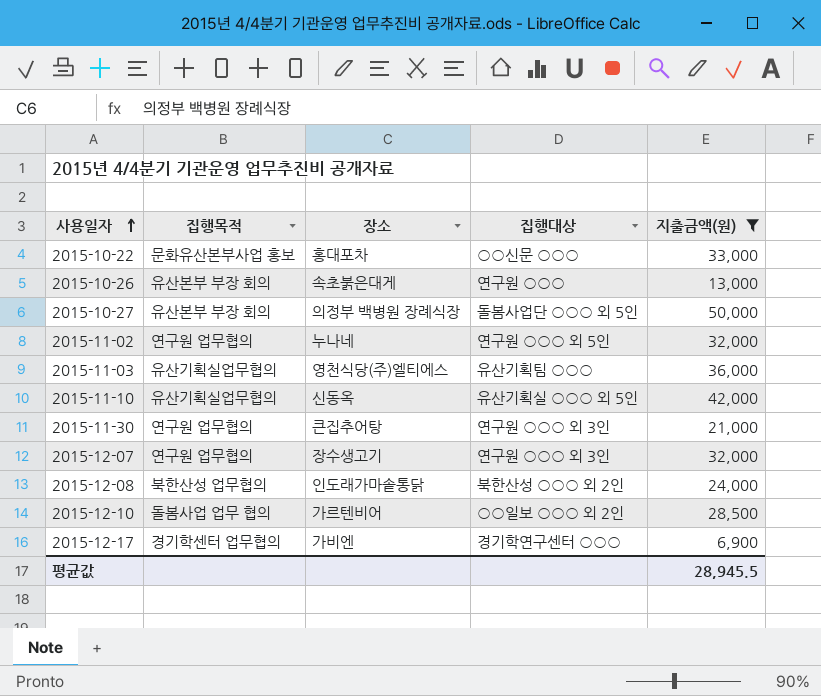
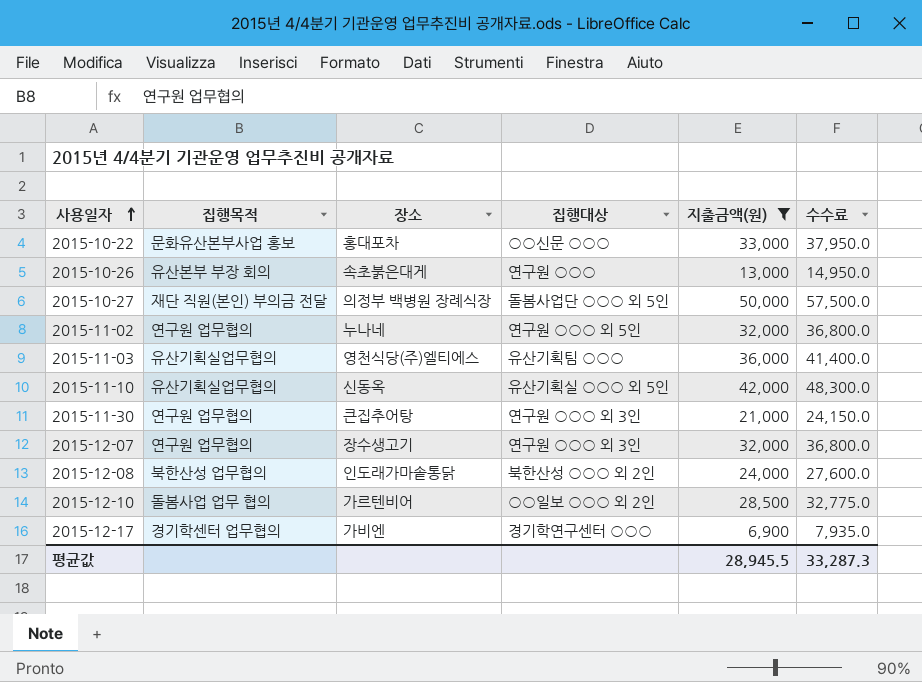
column 수수료 | formula: none -> [지출금액(원)] * 1.15
2015-10-27 | 집행목적: 유산본부 부장 회의 -> 재단 직원(본인) 부의금 전달

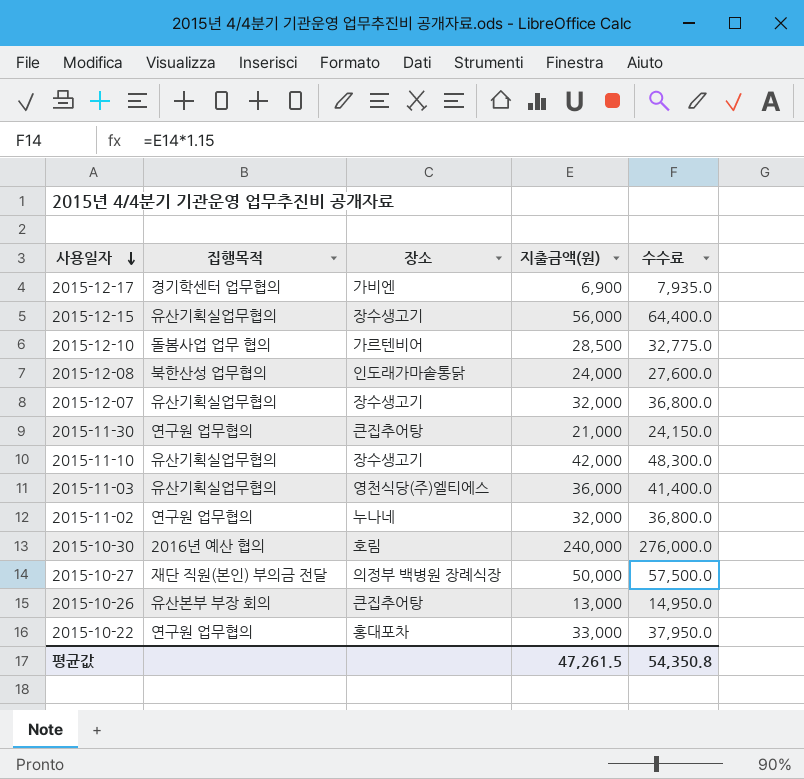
filter: 지출금액(원) <= 50,000 -> none
row order: 사용일자 ascending -> 사용일자 descending
column 집행대상 | position: 4 -> none
2015-12-07 | 집행목적: 연구원 업무협의 -> 유산기획실업무협의
2015-11-10 | 장소: 신동옥 -> 장수생고기
2015-10-26 | 장소: 속초붉은대게 -> 큰집추어탕
2015-10-22 | 집행목적: 문화유산본부사업 홍보 -> 연구원 업무협의
평균값 | 지출금액(원): 28,945.5 -> 47,261.5
평균값 | 수수료: 33,287.3 -> 54,350.8

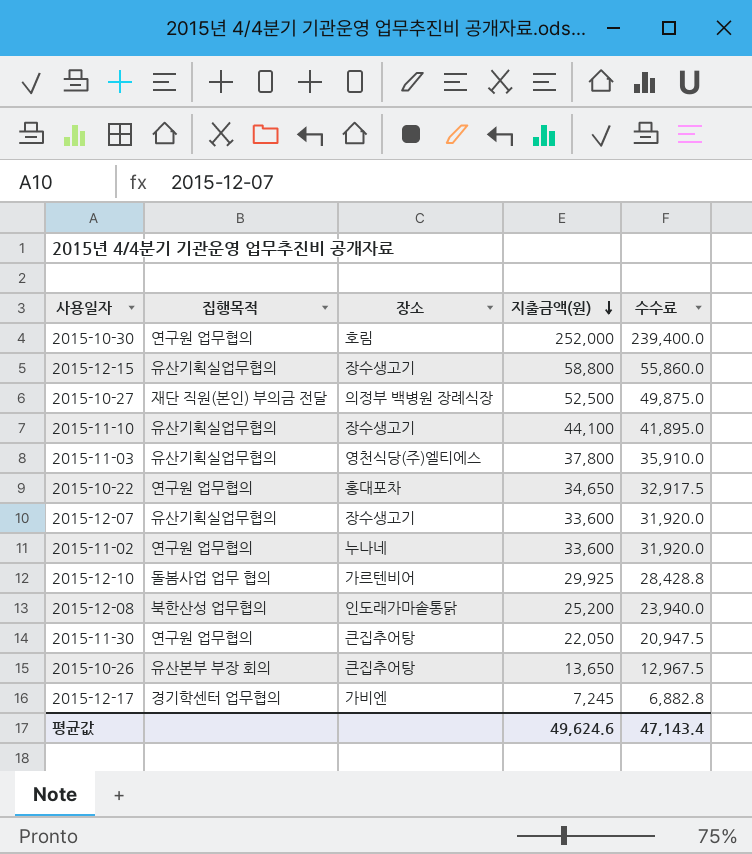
row order: 사용일자 descending -> 지출금액(원) descending
column 수수료 | formula: [지출금액(원)] * 1.15 -> [지출금액(원)] * 0.95
2015-10-30 | 집행목적: 2016년 예산 협의 -> 연구원 업무협의
2015-10-30 | 지출금액(원): 240,000 -> 252,000
2015-12-15 | 지출금액(원): 56,000 -> 58,800
2015-10-27 | 지출금액(원): 50,000 -> 52,500
2015-11-10 | 지출금액(원): 42,000 -> 44,100
2015-11-03 | 지출금액(원): 36,000 -> 37,800
2015-10-22 | 지출금액(원): 33,000 -> 34,650
2015-12-07 | 지출금액(원): 32,000 -> 33,600
2015-11-02 | 지출금액(원): 32,000 -> 33,600
2015-12-10 | 지출금액(원): 28,500 -> 29,925
2015-12-08 | 지출금액(원): 24,000 -> 25,200
2015-11-30 | 지출금액(원): 21,000 -> 22,050
2015-10-26 | 지출금액(원): 13,000 -> 13,650
2015-12-17 | 지출금액(원): 6,900 -> 7,245
평균값 | 지출금액(원): 47,261.5 -> 49,624.6
평균값 | 수수료: 54,350.8 -> 47,143.4

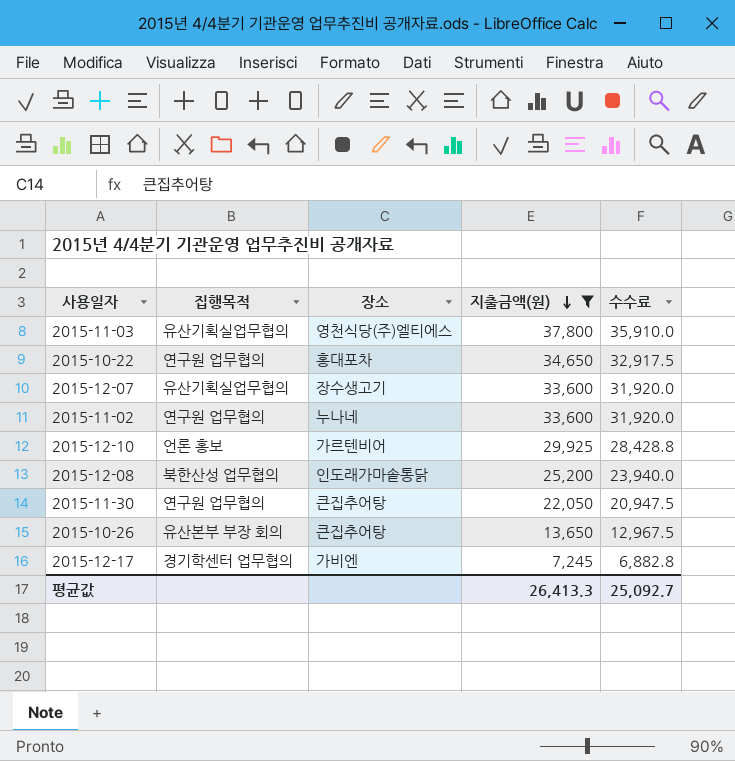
filter: none -> 지출금액(원) <= 37,800
2015-12-10 | 집행목적: 돌봄사업 업무 협의 -> 언론 홍보
평균값 | 지출금액(원): 49,624.6 -> 26,413.3
평균값 | 수수료: 47,143.4 -> 25,092.7

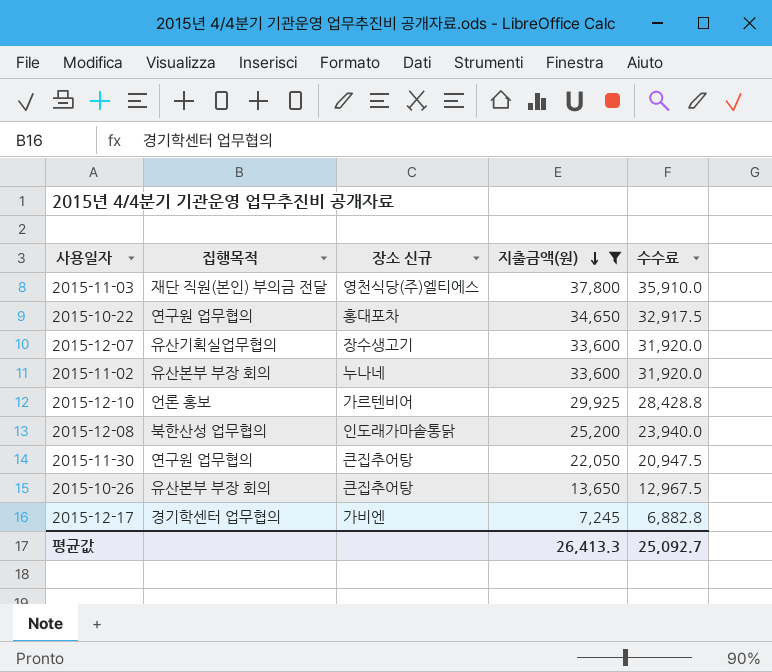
column name: 장소 -> 장소 신규
2015-11-03 | 집행목적: 유산기획실업무협의 -> 재단 직원(본인) 부의금 전달
2015-11-02 | 집행목적: 연구원 업무협의 -> 유산본부 부장 회의

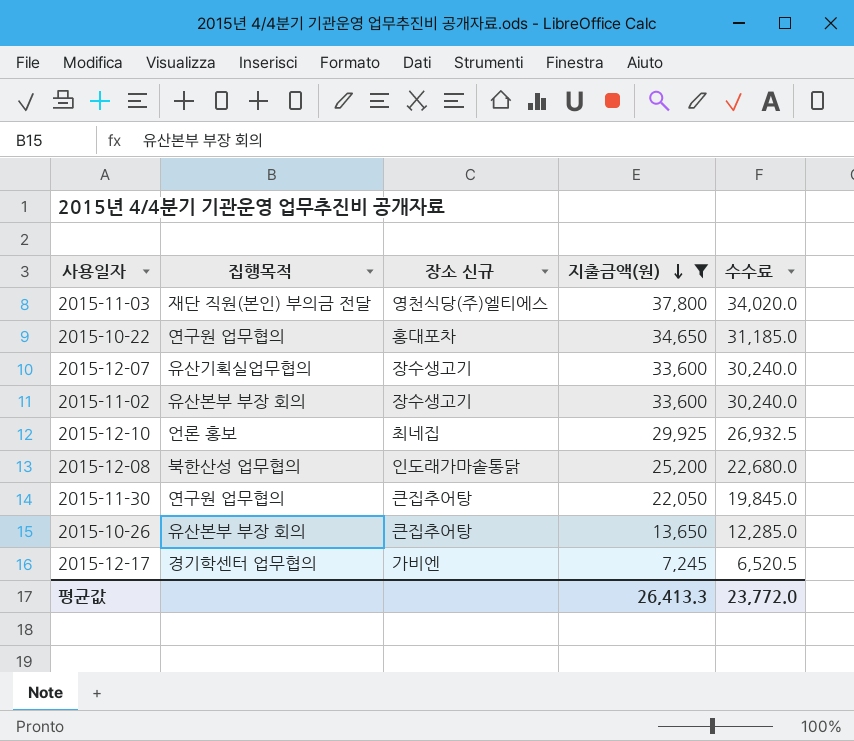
column 수수료 | formula: [지출금액(원)] * 0.95 -> [지출금액(원)] * 0.9
2015-11-02 | 장소 신규: 누나네 -> 장수생고기
2015-12-10 | 장소 신규: 가르텐비어 -> 최네집
평균값 | 수수료: 25,092.7 -> 23,772.0

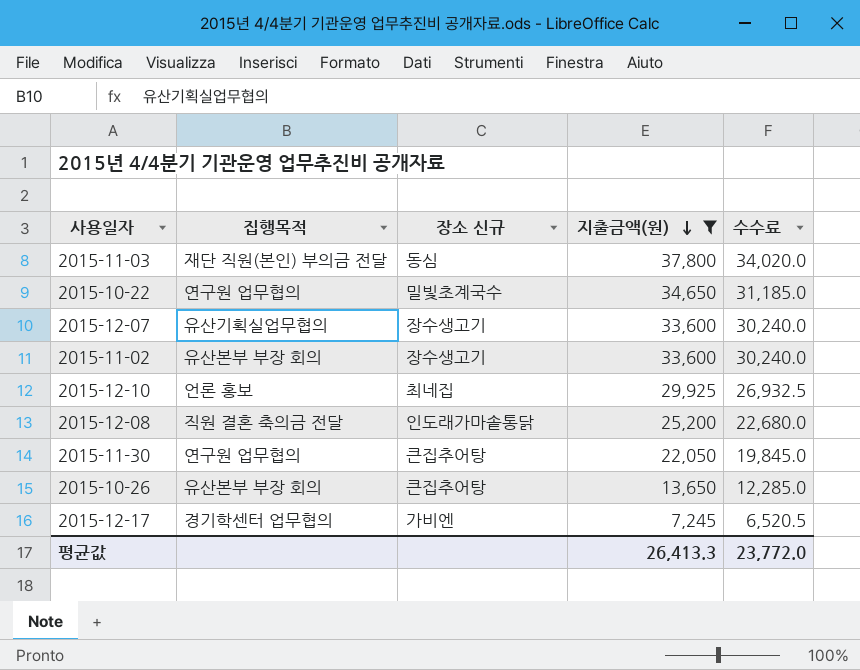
2015-11-03 | 장소 신규: 영천식당(주)엘티에스 -> 동심
2015-10-22 | 장소 신규: 홍대포차 -> 밀빛초계국수
2015-12-08 | 집행목적: 북한산성 업무협의 -> 직원 결혼 축의금 전달

